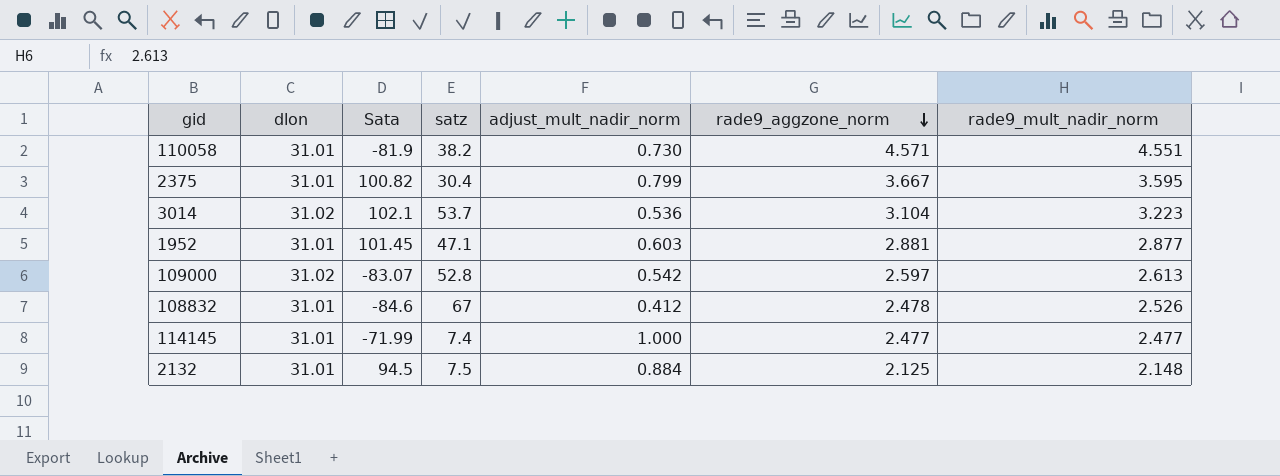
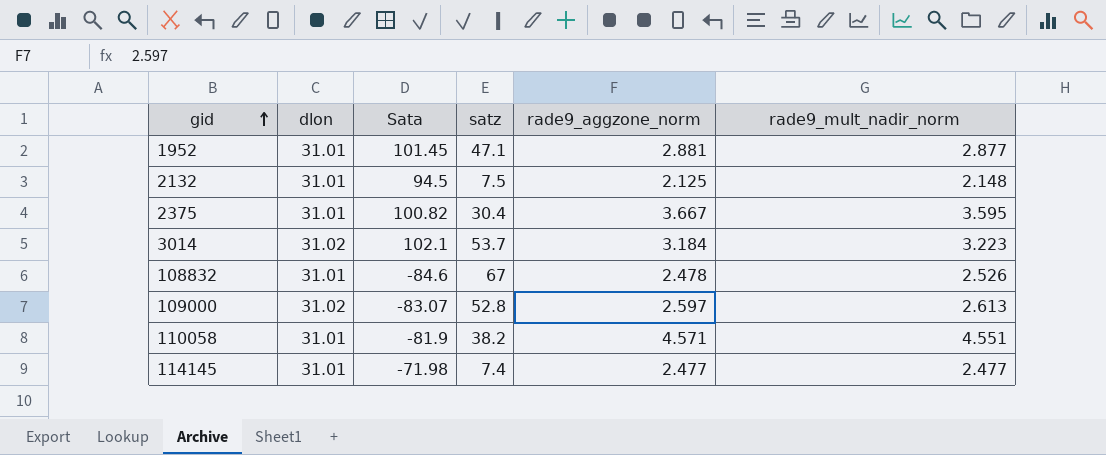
row order: rade9_aggzone_norm descending -> gid ascending
column adjust_mult_nadir_norm | position: 5 -> none
3014 | rade9_aggzone_norm: 3.104 -> 3.184
114145 | Sata: -71.99 -> -71.98

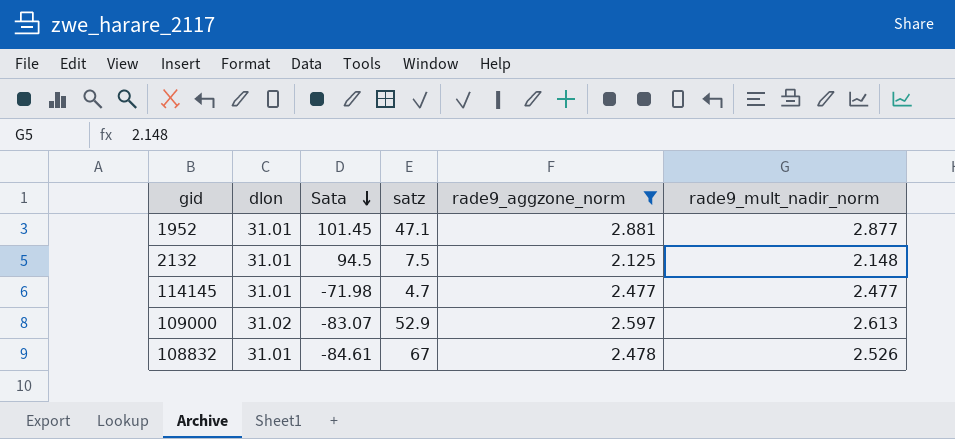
filter: none -> rade9_aggzone_norm <= 2.881
row order: gid ascending -> Sata descending
114145 | satz: 7.4 -> 4.7
109000 | satz: 52.8 -> 52.9
108832 | Sata: -84.6 -> -84.61

